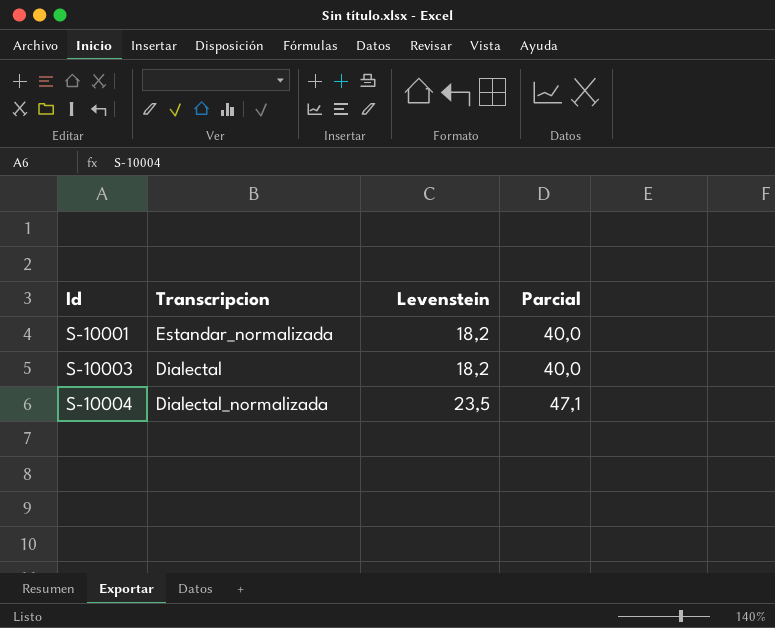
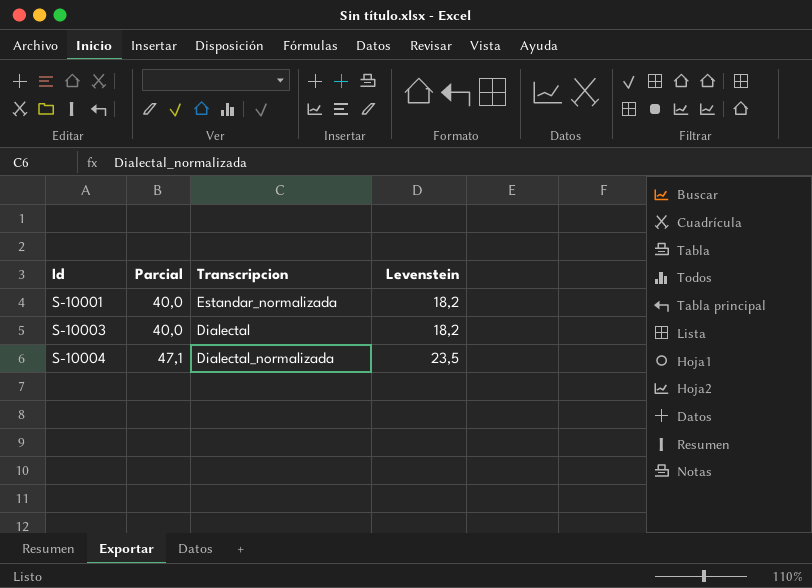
column Parcial | position: 4 -> 2

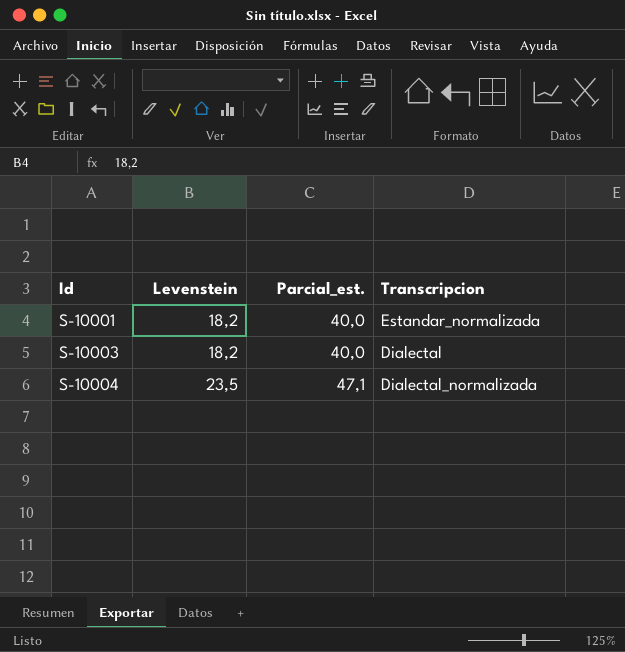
column Levenstein | position: 4 -> 2
column name: Parcial -> Parcial_est.

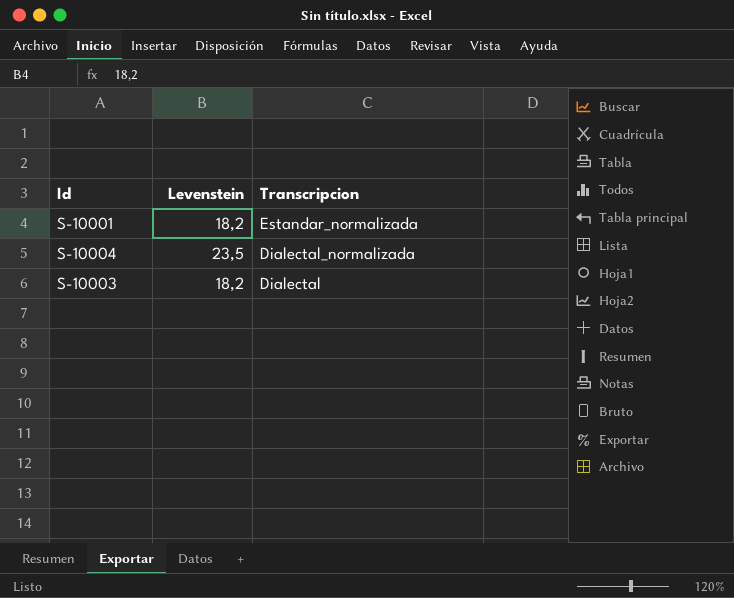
row order: Id ascending -> Transcripcion descending
column Parcial_est. | position: 3 -> none

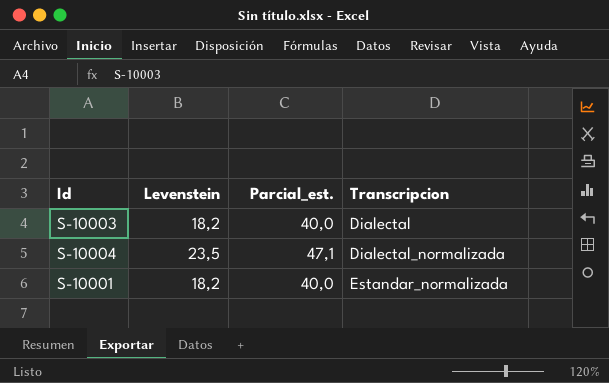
row order: Transcripcion descending -> Transcripcion ascending
column Parcial_est. | position: none -> 3

